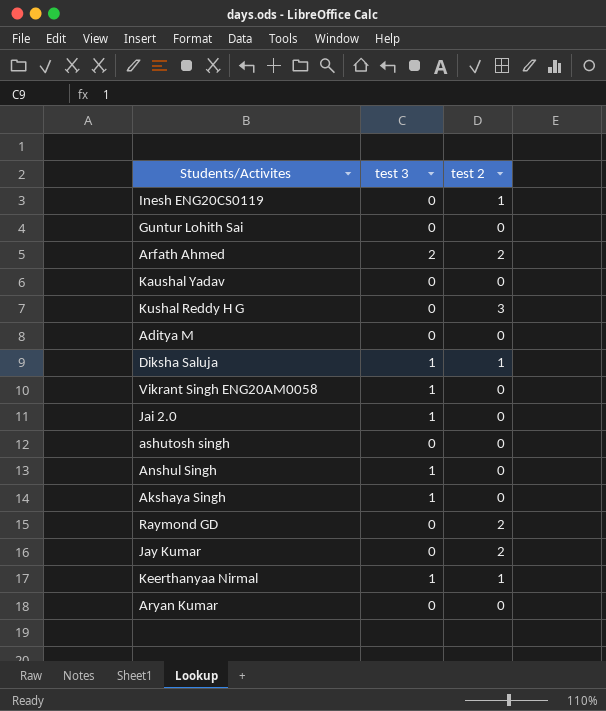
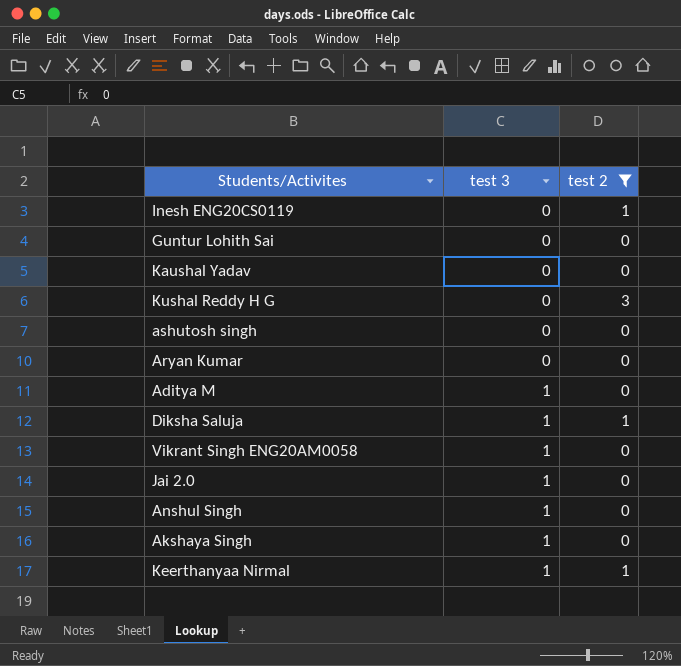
filter: none -> test 2 != 2
row order: none -> test 3 ascending
Aditya M | test 3: 0 -> 1

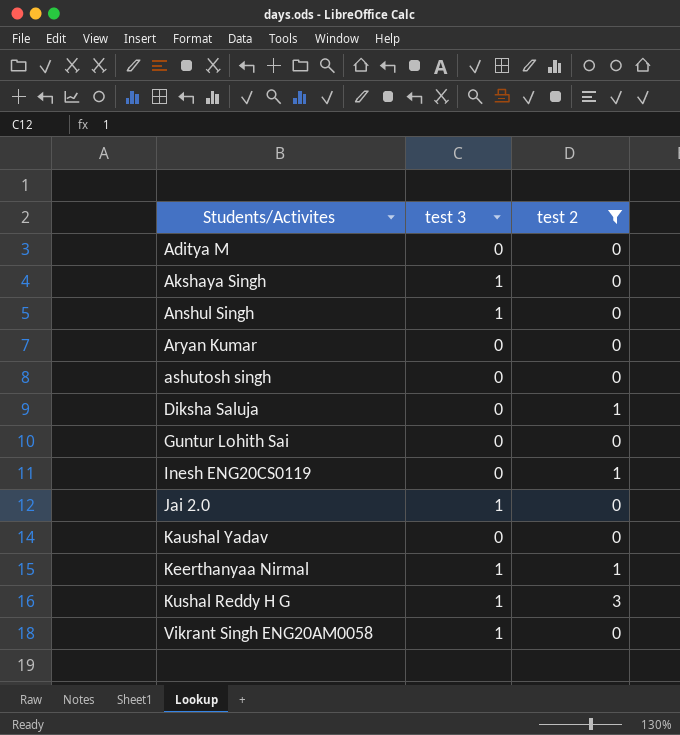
row order: test 3 ascending -> Students/Activites ascending
Aditya M | test 3: 1 -> 0
Diksha Saluja | test 3: 1 -> 0
Kushal Reddy H G | test 3: 0 -> 1

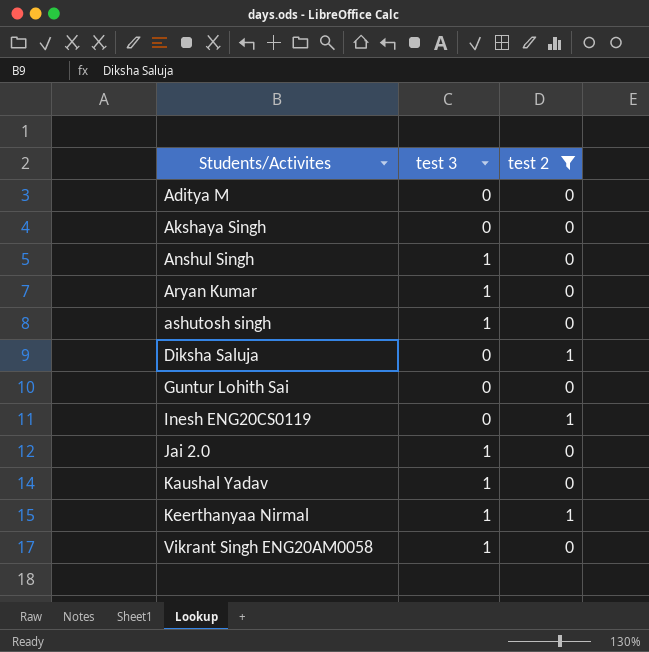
row Kushal Reddy H G: 1 | 3 -> none
Akshaya Singh | test 3: 1 -> 0
Aryan Kumar | test 3: 0 -> 1
ashutosh singh | test 3: 0 -> 1
Kaushal Yadav | test 3: 0 -> 1

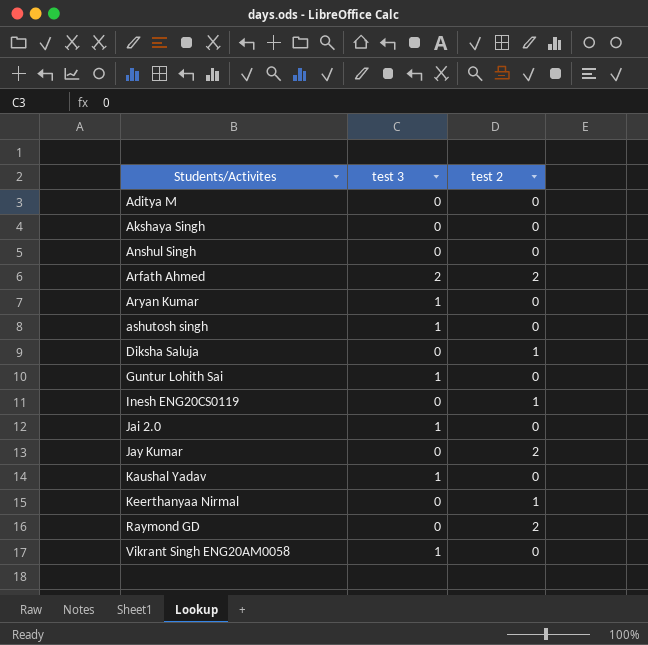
filter: test 2 != 2 -> none
Anshul Singh | test 3: 1 -> 0
Guntur Lohith Sai | test 3: 0 -> 1
Keerthanyaa Nirmal | test 3: 1 -> 0

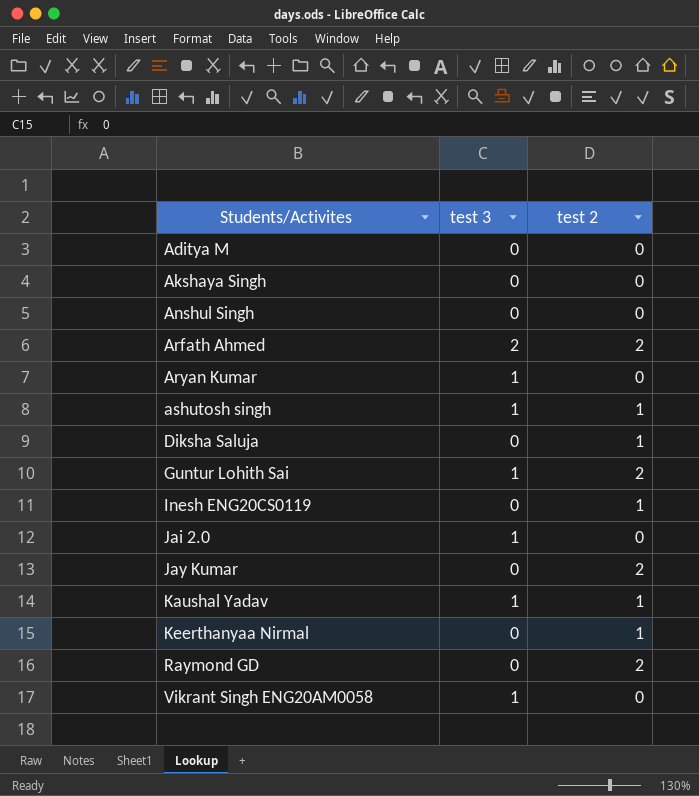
ashutosh singh | test 2: 0 -> 1
Guntur Lohith Sai | test 2: 0 -> 2
Kaushal Yadav | test 2: 0 -> 1

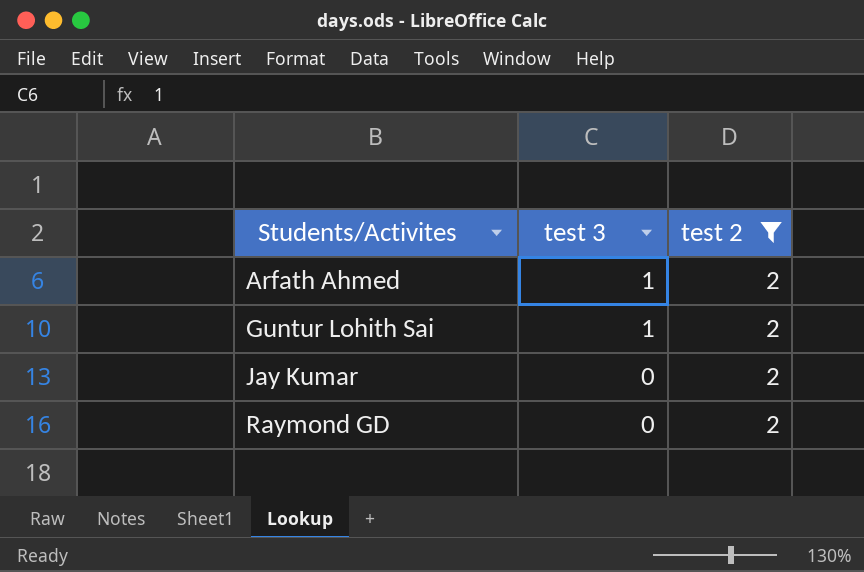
filter: none -> test 2 = 2
Arfath Ahmed | test 3: 2 -> 1

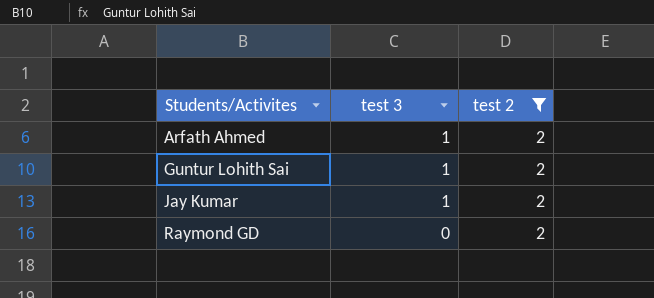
Jay Kumar | test 3: 0 -> 1

